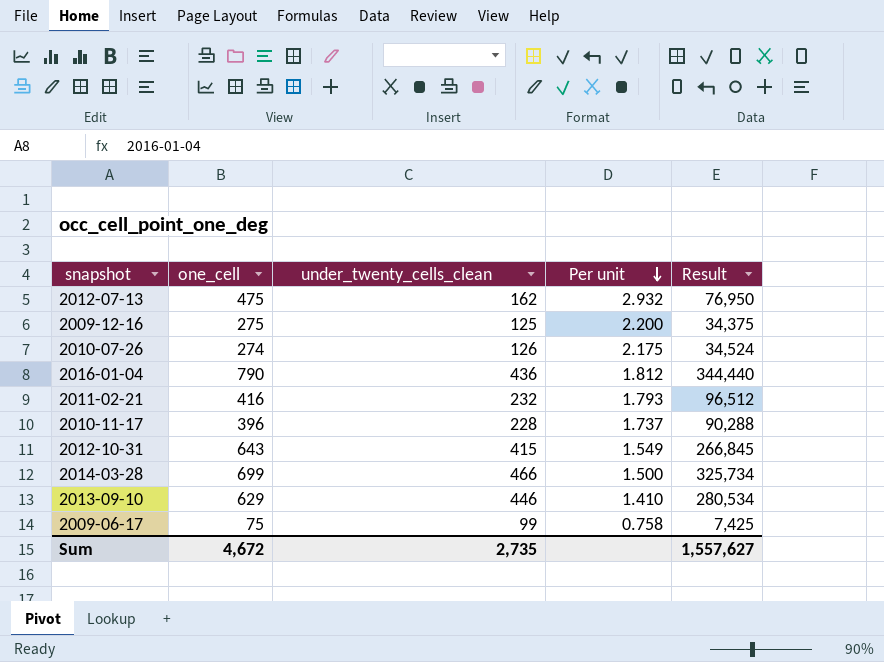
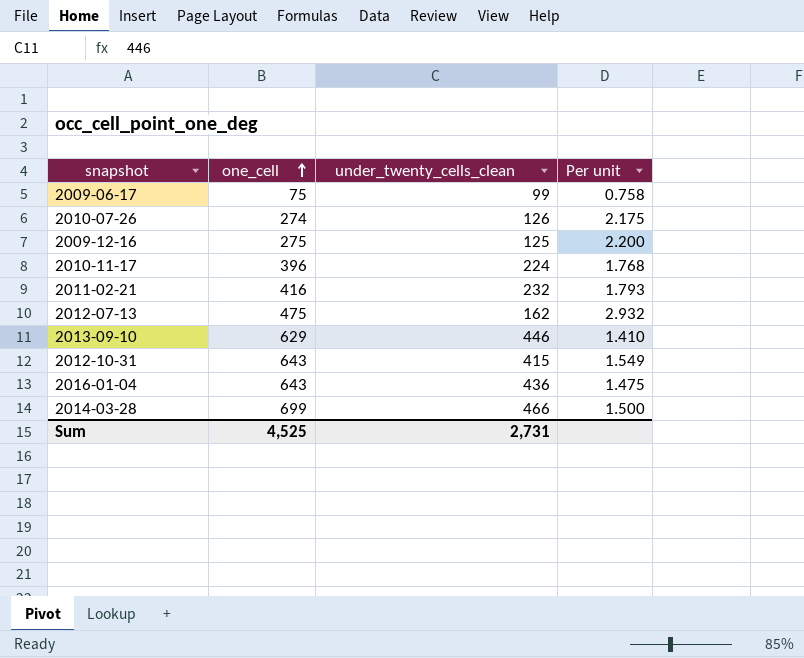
row order: Per unit descending -> one_cell ascending
column Result | formula: [one_cell] * [under_twenty_cells_clean] -> none
2010-11-17 | under_twenty_cells_clean: 228 -> 224
2010-11-17 | Per unit: 1.737 -> 1.768
2016-01-04 | one_cell: 790 -> 643
2016-01-04 | Per unit: 1.812 -> 1.475
Sum | one_cell: 4,672 -> 4,525
Sum | under_twenty_cells_clean: 2,735 -> 2,731

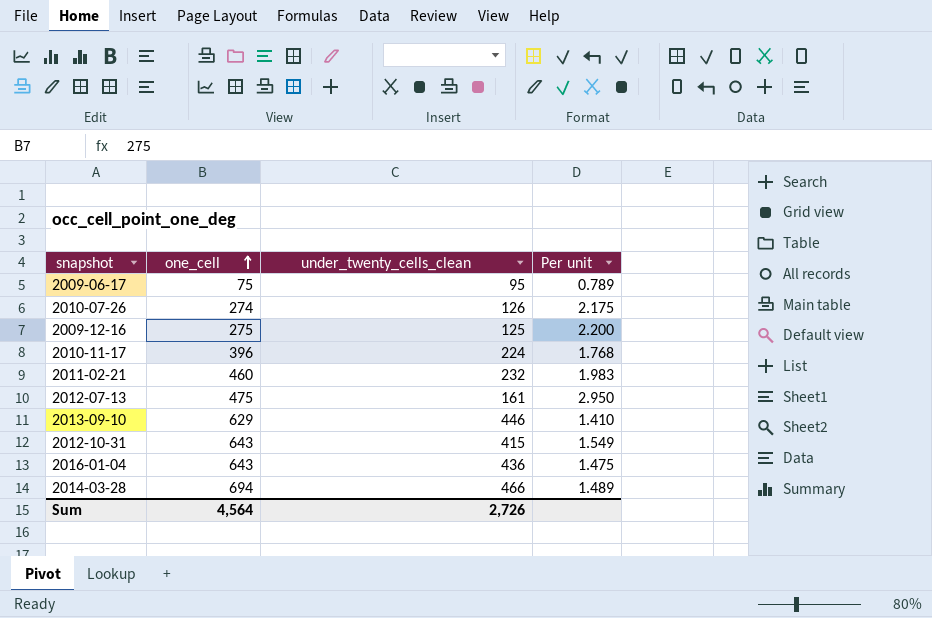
2009-06-17 | under_twenty_cells_clean: 99 -> 95
2009-06-17 | Per unit: 0.758 -> 0.789
2011-02-21 | one_cell: 416 -> 460
2011-02-21 | Per unit: 1.793 -> 1.983
2012-07-13 | under_twenty_cells_clean: 162 -> 161
2012-07-13 | Per unit: 2.932 -> 2.950
2014-03-28 | one_cell: 699 -> 694
2014-03-28 | Per unit: 1.500 -> 1.489
Sum | one_cell: 4,525 -> 4,564
Sum | under_twenty_cells_clean: 2,731 -> 2,726

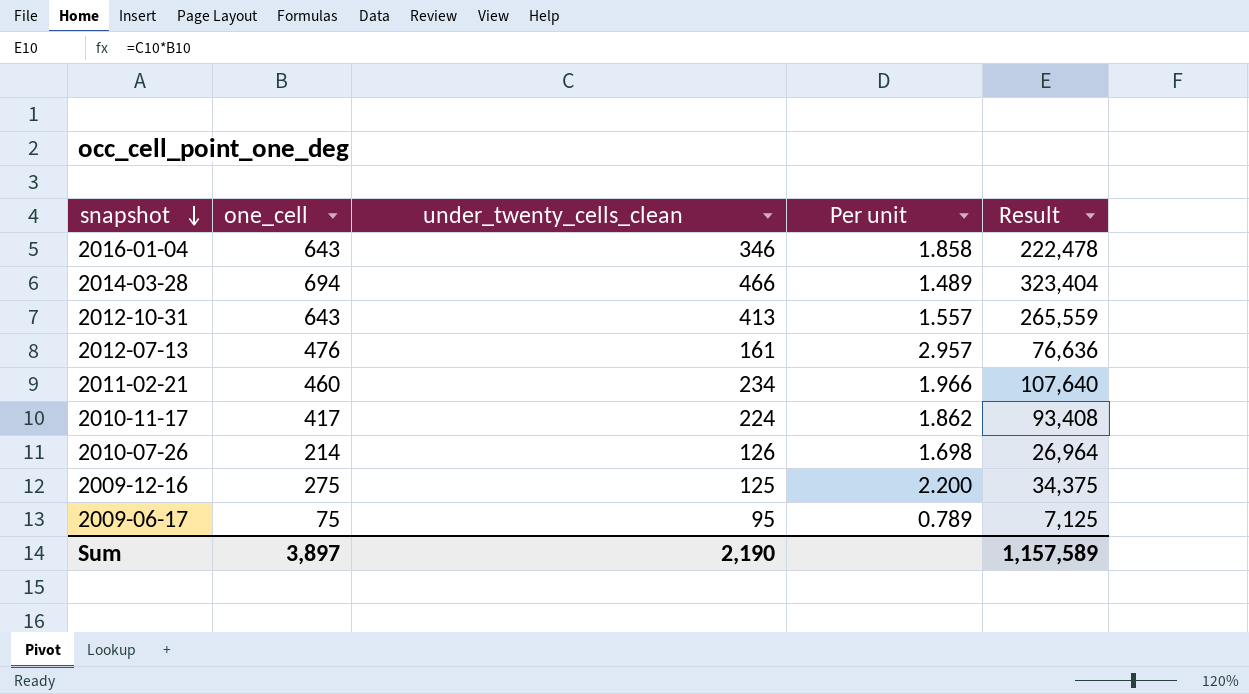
row order: one_cell ascending -> snapshot descending
column Result | formula: none -> [one_cell] * [under_twenty_cells_clean]
row 2013-09-10: 629 | 446 | 1.410 -> none
2016-01-04 | under_twenty_cells_clean: 436 -> 346
2016-01-04 | Per unit: 1.475 -> 1.858
2012-10-31 | under_twenty_cells_clean: 415 -> 413
2012-10-31 | Per unit: 1.549 -> 1.557
2012-07-13 | one_cell: 475 -> 476
2012-07-13 | Per unit: 2.950 -> 2.957
2011-02-21 | under_twenty_cells_clean: 232 -> 234
2011-02-21 | Per unit: 1.983 -> 1.966
2010-11-17 | one_cell: 396 -> 417
2010-11-17 | Per unit: 1.768 -> 1.862
2010-07-26 | one_cell: 274 -> 214
2010-07-26 | Per unit: 2.175 -> 1.698
Sum | one_cell: 4,564 -> 3,897
Sum | under_twenty_cells_clean: 2,726 -> 2,190

